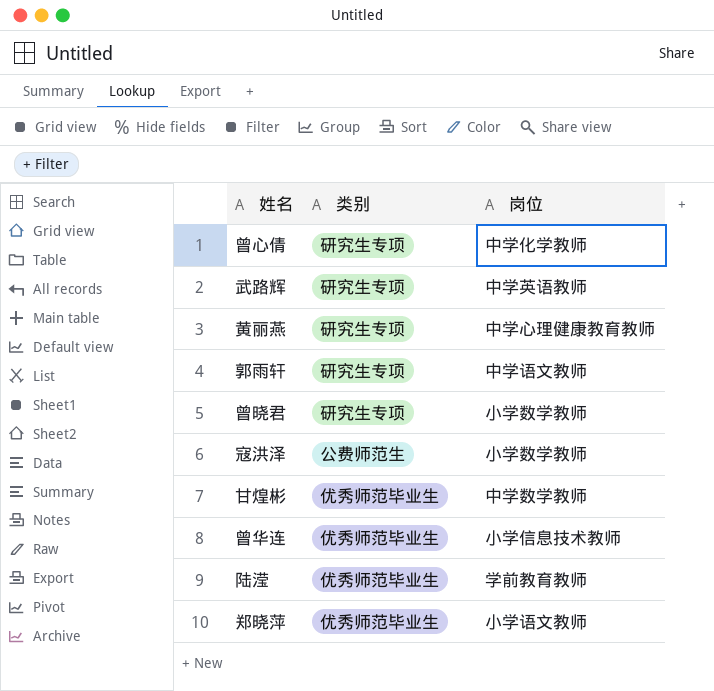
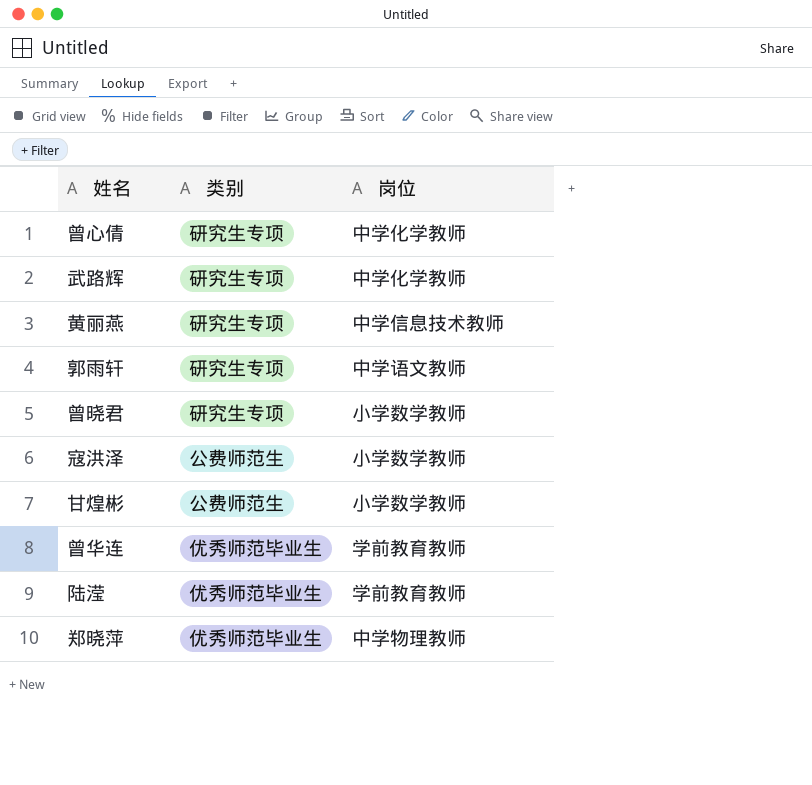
武路辉 | 岗位: 中学英语教师 -> 中学化学教师
黄丽燕 | 岗位: 中学心理健康教育教师 -> 中学信息技术教师
甘煌彬 | 类别: 优秀师范毕业生 -> 公费师范生
甘煌彬 | 岗位: 中学数学教师 -> 小学数学教师
曾华连 | 岗位: 小学信息技术教师 -> 学前教育教师
郑晓萍 | 岗位: 小学语文教师 -> 中学物理教师

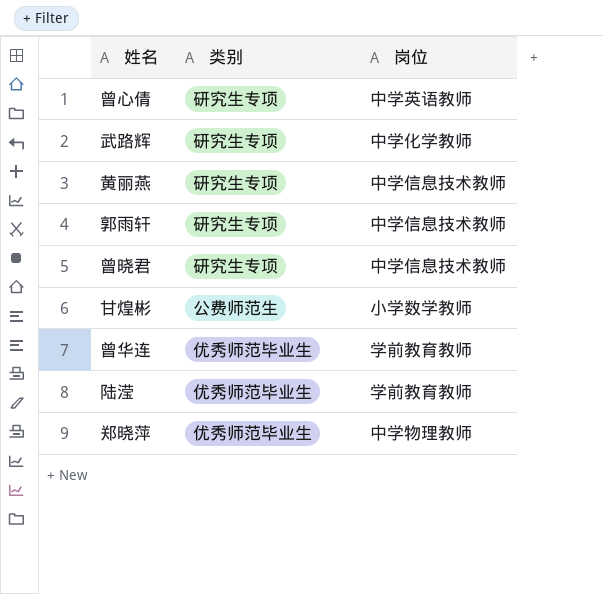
row 寇洪泽: 公费师范生 | 小学数学教师 -> none
曾心倩 | 岗位: 中学化学教师 -> 中学英语教师
郭雨轩 | 岗位: 中学语文教师 -> 中学信息技术教师
曾晓君 | 岗位: 小学数学教师 -> 中学信息技术教师

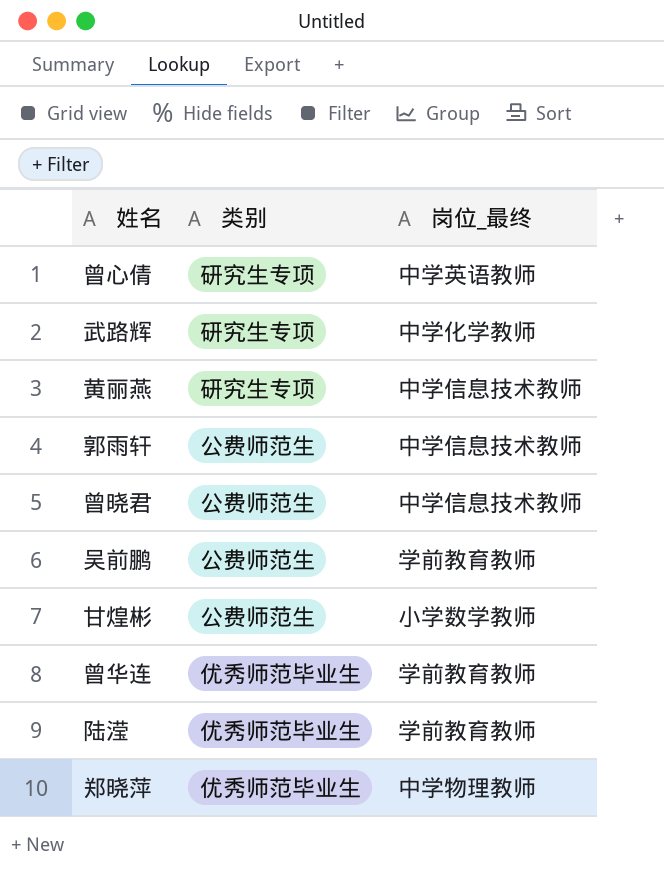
column name: 岗位 -> 岗位_最终
郭雨轩 | 类别: 研究生专项 -> 公费师范生
曾晓君 | 类别: 研究生专项 -> 公费师范生
row 吴前鹏: none -> 公费师范生 | 学前教育教师

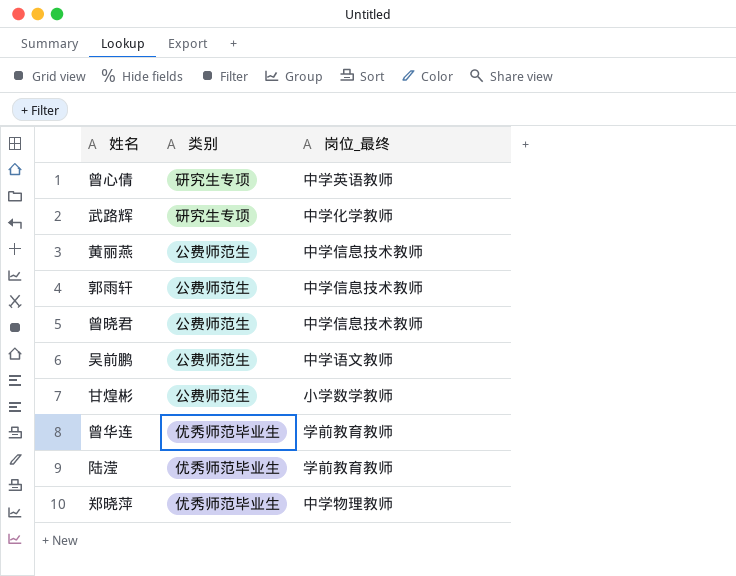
黄丽燕 | 类别: 研究生专项 -> 公费师范生
吴前鹏 | 岗位_最终: 学前教育教师 -> 中学语文教师

